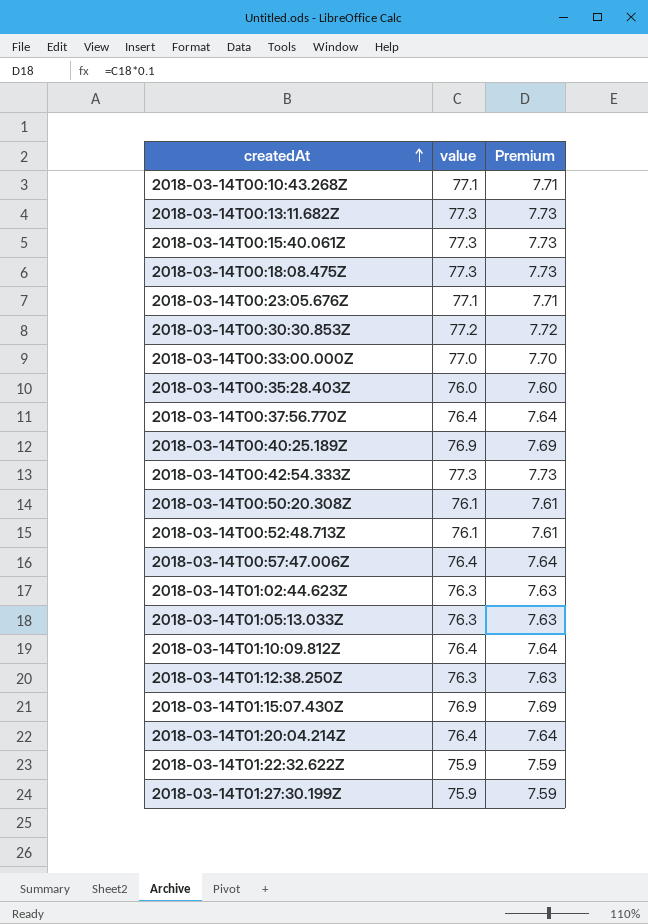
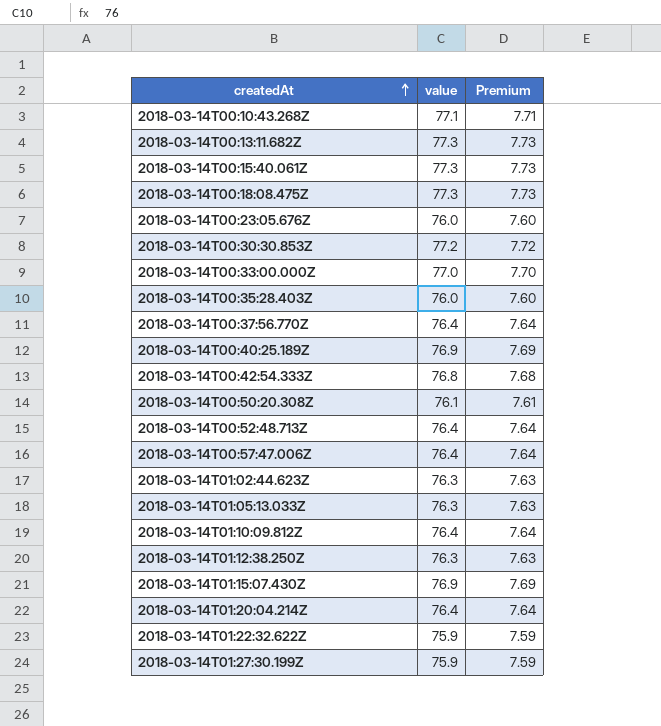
2018-03-14T00:23:05.676Z | value: 77.1 -> 76.0
2018-03-14T00:23:05.676Z | Premium: 7.71 -> 7.60
2018-03-14T00:42:54.333Z | value: 77.3 -> 76.8
2018-03-14T00:42:54.333Z | Premium: 7.73 -> 7.68
2018-03-14T00:52:48.713Z | value: 76.1 -> 76.4
2018-03-14T00:52:48.713Z | Premium: 7.61 -> 7.64

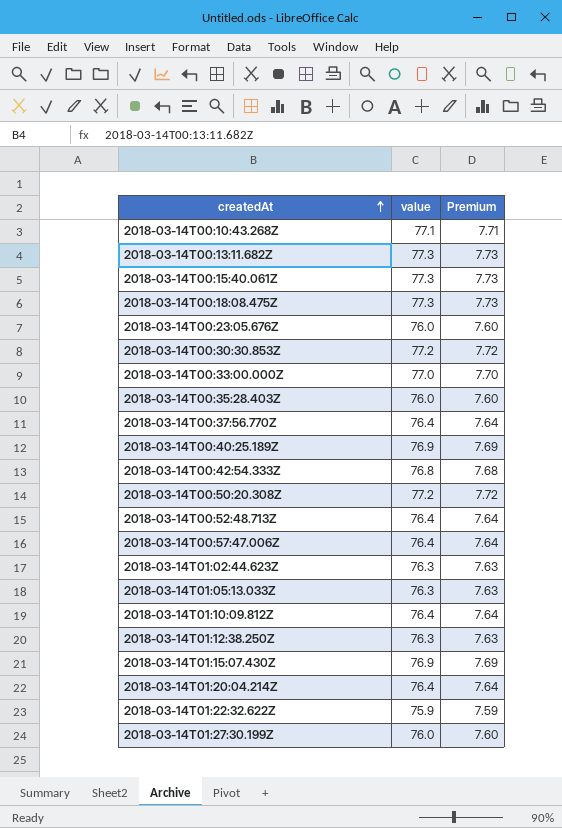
2018-03-14T00:50:20.308Z | value: 76.1 -> 77.2
2018-03-14T00:50:20.308Z | Premium: 7.61 -> 7.72
2018-03-14T01:27:30.199Z | value: 75.9 -> 76.0
2018-03-14T01:27:30.199Z | Premium: 7.59 -> 7.60

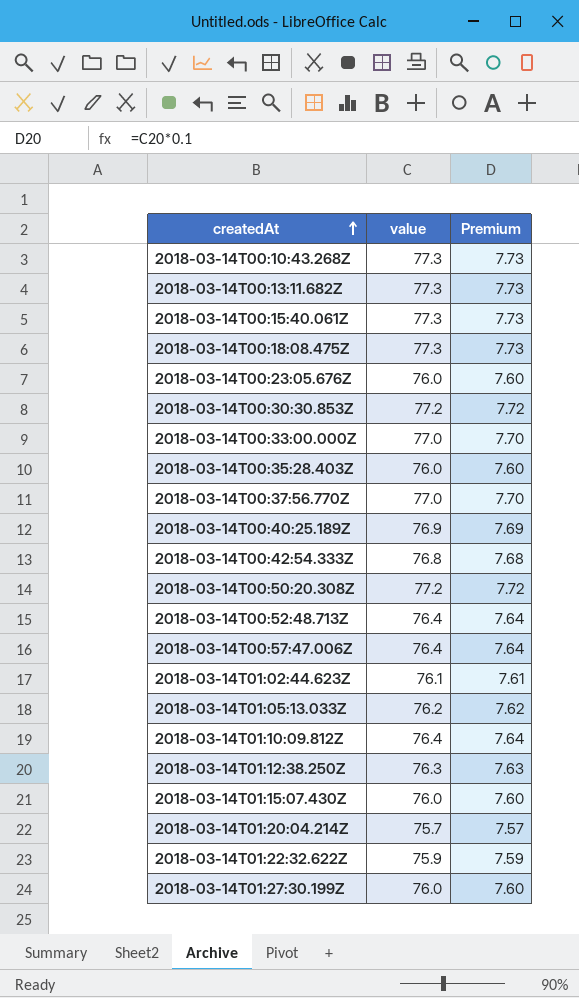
2018-03-14T00:10:43.268Z | value: 77.1 -> 77.3
2018-03-14T00:10:43.268Z | Premium: 7.71 -> 7.73
2018-03-14T00:37:56.770Z | value: 76.4 -> 77.0
2018-03-14T00:37:56.770Z | Premium: 7.64 -> 7.70
2018-03-14T01:02:44.623Z | value: 76.3 -> 76.1
2018-03-14T01:02:44.623Z | Premium: 7.63 -> 7.61
2018-03-14T01:05:13.033Z | value: 76.3 -> 76.2
2018-03-14T01:05:13.033Z | Premium: 7.63 -> 7.62
2018-03-14T01:15:07.430Z | value: 76.9 -> 76.0
2018-03-14T01:15:07.430Z | Premium: 7.69 -> 7.60
2018-03-14T01:20:04.214Z | value: 76.4 -> 75.7
2018-03-14T01:20:04.214Z | Premium: 7.64 -> 7.57

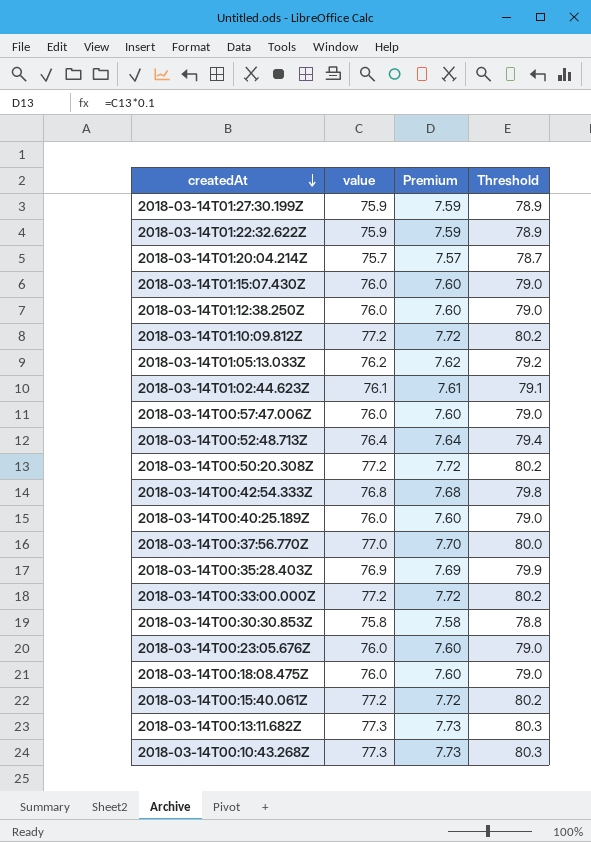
row order: createdAt ascending -> createdAt descending
column Threshold | formula: none -> [value] + 3
2018-03-14T01:27:30.199Z | value: 76.0 -> 75.9
2018-03-14T01:27:30.199Z | Premium: 7.60 -> 7.59
2018-03-14T01:12:38.250Z | value: 76.3 -> 76.0
2018-03-14T01:12:38.250Z | Premium: 7.63 -> 7.60
2018-03-14T01:10:09.812Z | value: 76.4 -> 77.2
2018-03-14T01:10:09.812Z | Premium: 7.64 -> 7.72
2018-03-14T00:57:47.006Z | value: 76.4 -> 76.0
2018-03-14T00:57:47.006Z | Premium: 7.64 -> 7.60
2018-03-14T00:40:25.189Z | value: 76.9 -> 76.0
2018-03-14T00:40:25.189Z | Premium: 7.69 -> 7.60
2018-03-14T00:35:28.403Z | value: 76.0 -> 76.9
2018-03-14T00:35:28.403Z | Premium: 7.60 -> 7.69
2018-03-14T00:33:00.000Z | value: 77.0 -> 77.2
2018-03-14T00:33:00.000Z | Premium: 7.70 -> 7.72
2018-03-14T00:30:30.853Z | value: 77.2 -> 75.8
2018-03-14T00:30:30.853Z | Premium: 7.72 -> 7.58
2018-03-14T00:18:08.475Z | value: 77.3 -> 76.0
2018-03-14T00:18:08.475Z | Premium: 7.73 -> 7.60
2018-03-14T00:15:40.061Z | value: 77.3 -> 77.2
2018-03-14T00:15:40.061Z | Premium: 7.73 -> 7.72

